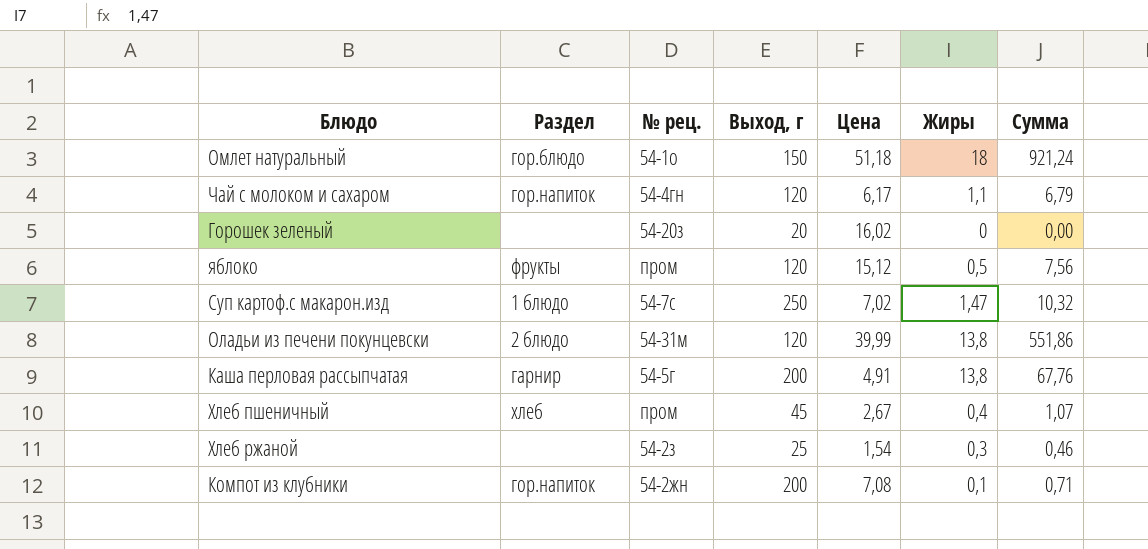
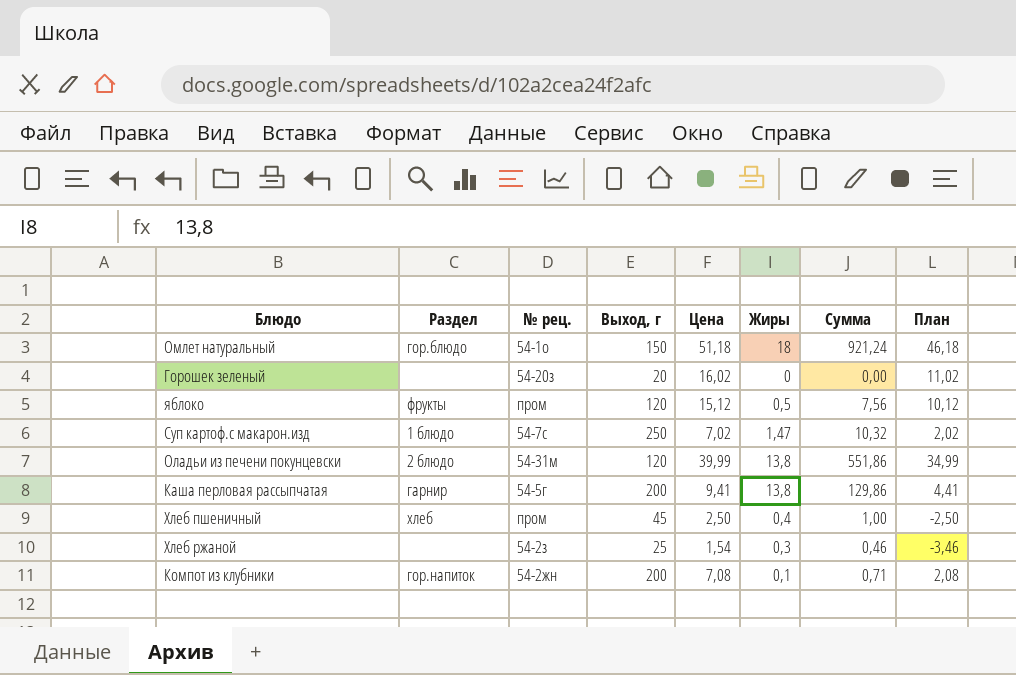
column План | formula: none -> [Цена] - 5
row Чай с молоком и сахаром: гор.напиток | 54-4гн | 120 | 6,17 | 1,1 | 6,79 -> none
Каша перловая рассыпчатая | Цена: 4,91 -> 9,41
Каша перловая рассыпчатая | Сумма: 67,76 -> 129,86
Хлеб пшеничный | Цена: 2,67 -> 2,50
Хлеб пшеничный | Сумма: 1,07 -> 1,00

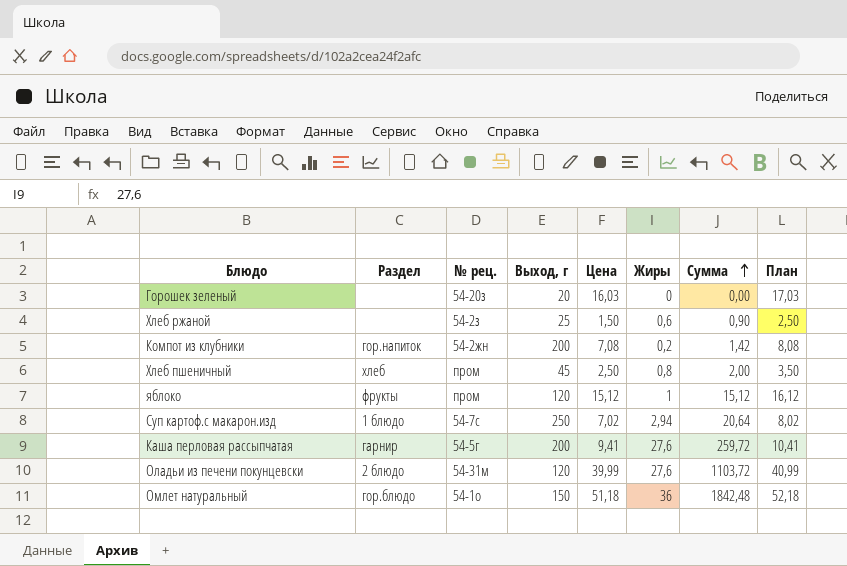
row order: none -> Сумма ascending
column План | formula: [Цена] - 5 -> [Цена] + 1
Горошек зеленый | Цена: 16,02 -> 16,03
Хлеб ржаной | Цена: 1,54 -> 1,50
Хлеб ржаной | Жиры: 0,3 -> 0,6
Хлеб ржаной | Сумма: 0,46 -> 0,90
Компот из клубники | Жиры: 0,1 -> 0,2
Компот из клубники | Сумма: 0,71 -> 1,42
Хлеб пшеничный | Жиры: 0,4 -> 0,8
Хлеб пшеничный | Сумма: 1,00 -> 2,00
яблоко | Жиры: 0,5 -> 1
яблоко | Сумма: 7,56 -> 15,12
Суп картоф.с макарон.изд | Жиры: 1,47 -> 2,94
Суп картоф.с макарон.изд | Сумма: 10,32 -> 20,64
Каша перловая рассыпчатая | Жиры: 13,8 -> 27,6
Каша перловая рассыпчатая | Сумма: 129,86 -> 259,72
Оладьи из печени покунцевски | Жиры: 13,8 -> 27,6
Оладьи из печени покунцевски | Сумма: 551,86 -> 1103,72
Омлет натуральный | Жиры: 18 -> 36
Омлет натуральный | Сумма: 921,24 -> 1842,48

